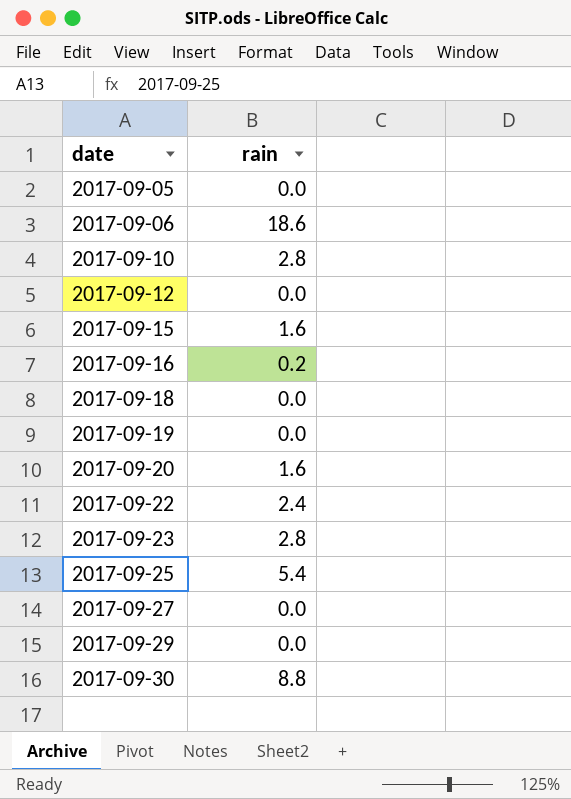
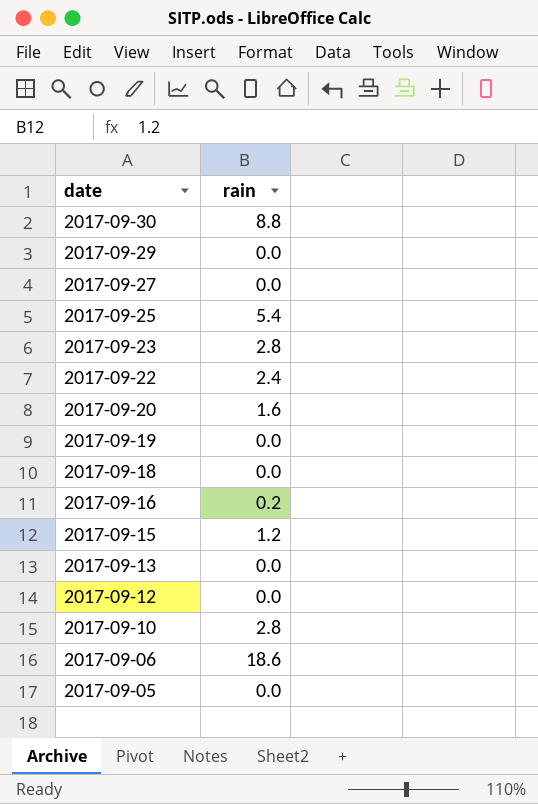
row order: date ascending -> date descending
2017-09-15 | rain: 1.6 -> 1.2
row 2017-09-13: none -> 0.0

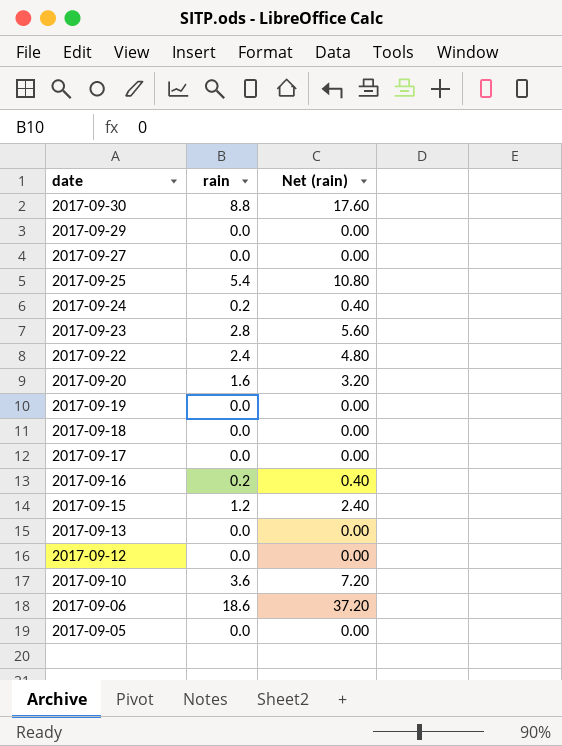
column Net (rain) | formula: none -> [rain] * 2
row 2017-09-24: none -> 0.2 | 0.40
row 2017-09-17: none -> 0.0 | 0.00
2017-09-10 | rain: 2.8 -> 3.6

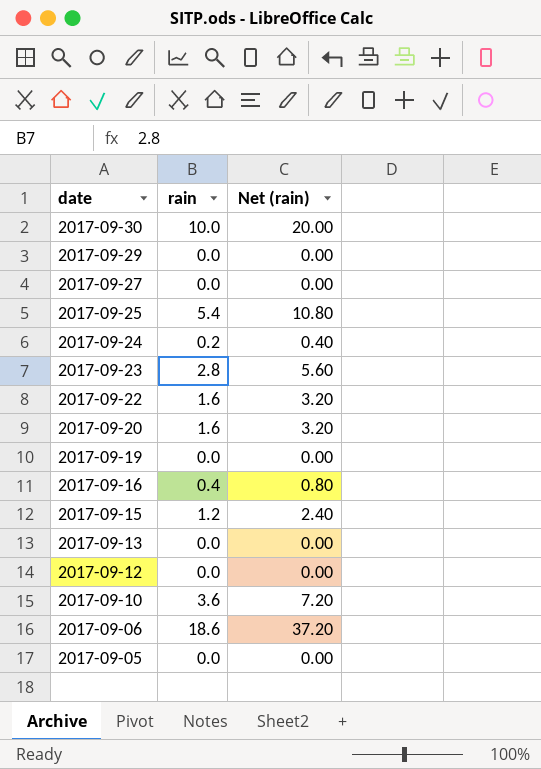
row 2017-09-18: 0.0 | 0.00 -> none
row 2017-09-17: 0.0 | 0.00 -> none
2017-09-30 | rain: 8.8 -> 10.0
2017-09-30 | Net (rain): 17.60 -> 20.00
2017-09-22 | rain: 2.4 -> 1.6
2017-09-22 | Net (rain): 4.80 -> 3.20
2017-09-16 | rain: 0.2 -> 0.4
2017-09-16 | Net (rain): 0.40 -> 0.80

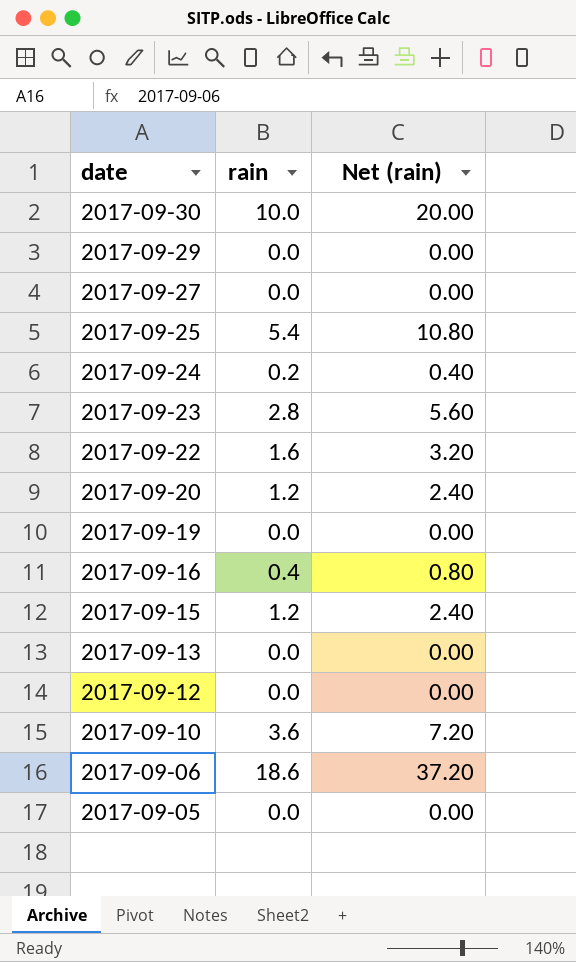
2017-09-20 | rain: 1.6 -> 1.2
2017-09-20 | Net (rain): 3.20 -> 2.40

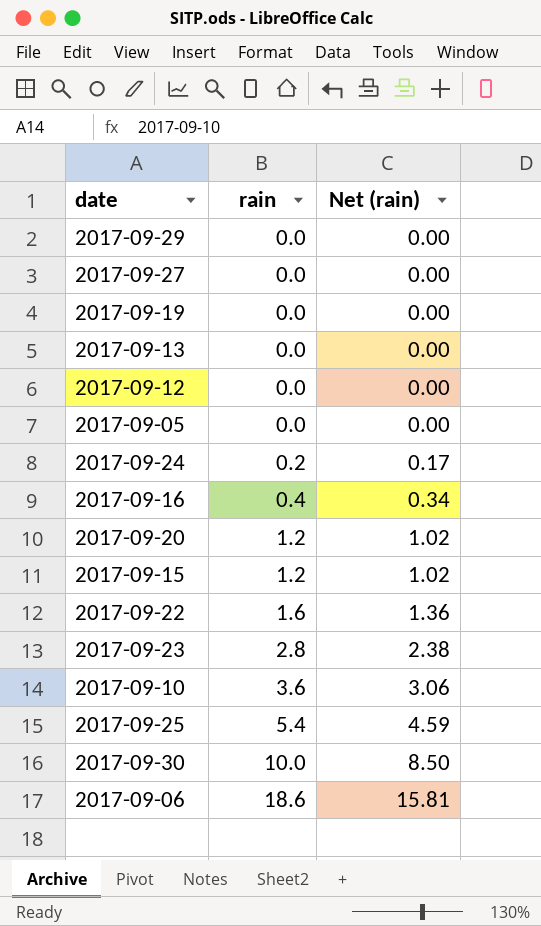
row order: date descending -> rain ascending
column Net (rain) | formula: [rain] * 2 -> [rain] * 0.85

